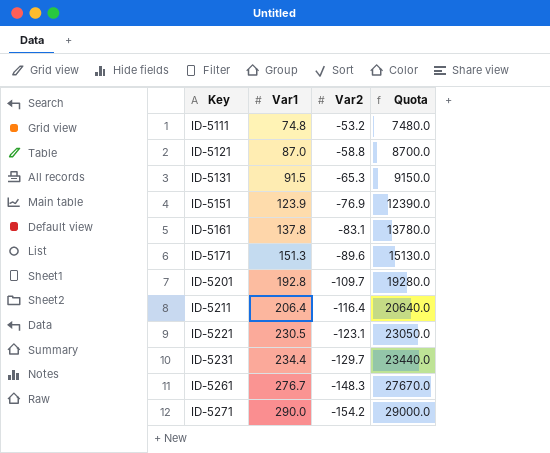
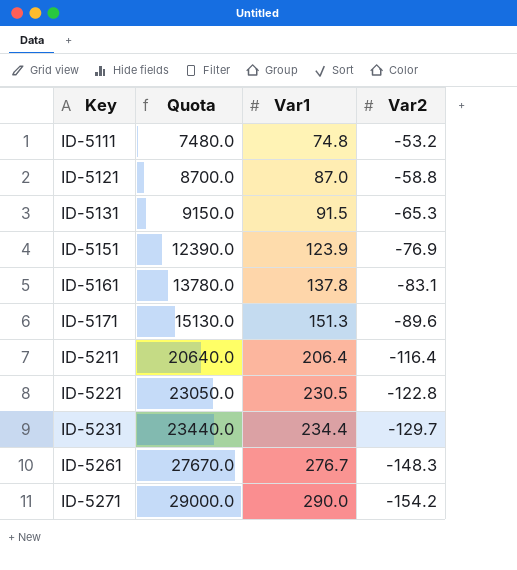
column Quota | position: 4 -> 2
row ID-5201: 192.8 | -109.7 | 19280.0 -> none
ID-5221 | Var2: -123.1 -> -122.8

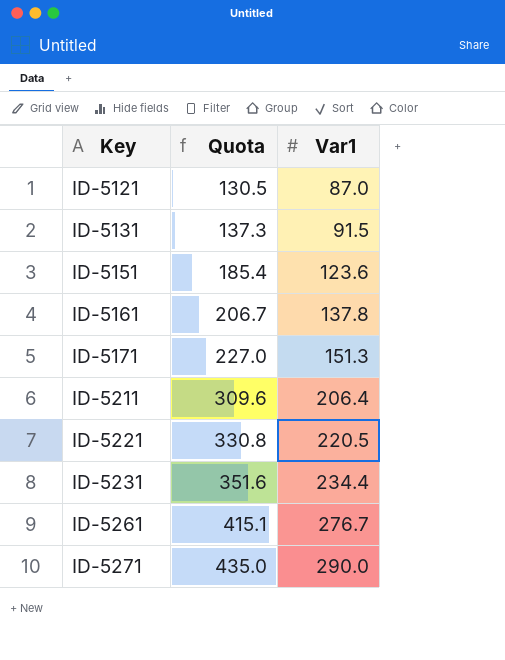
column Var2 | position: 4 -> none
column Quota | formula: [Var1] * 100 -> [Var1] * 1.5
row ID-5111: 7480.0 | 74.8 | -53.2 -> none
ID-5151 | Var1: 123.9 -> 123.6
ID-5221 | Var1: 230.5 -> 220.5

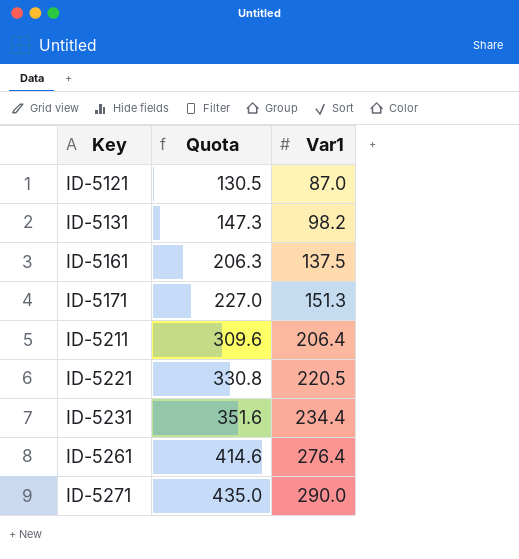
row ID-5151: 185.4 | 123.6 -> none
ID-5131 | Quota: 137.3 -> 147.3
ID-5131 | Var1: 91.5 -> 98.2
ID-5161 | Quota: 206.7 -> 206.3
ID-5161 | Var1: 137.8 -> 137.5
ID-5261 | Quota: 415.1 -> 414.6
ID-5261 | Var1: 276.7 -> 276.4

